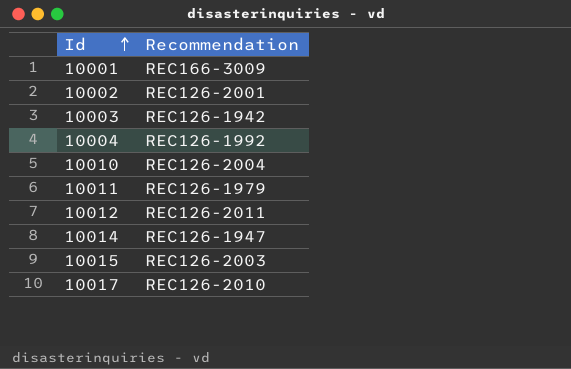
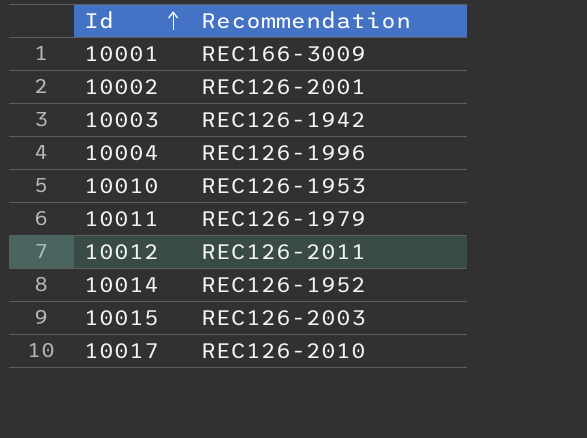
10004 | Recommendation: REC126-1992 -> REC126-1996
10010 | Recommendation: REC126-2004 -> REC126-1953
10014 | Recommendation: REC126-1947 -> REC126-1952

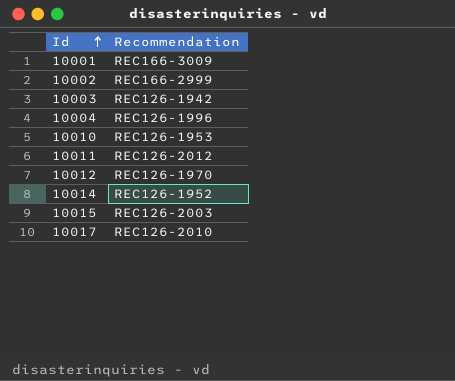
10002 | Recommendation: REC126-2001 -> REC166-2999
10011 | Recommendation: REC126-1979 -> REC126-2012
10012 | Recommendation: REC126-2011 -> REC126-1970

